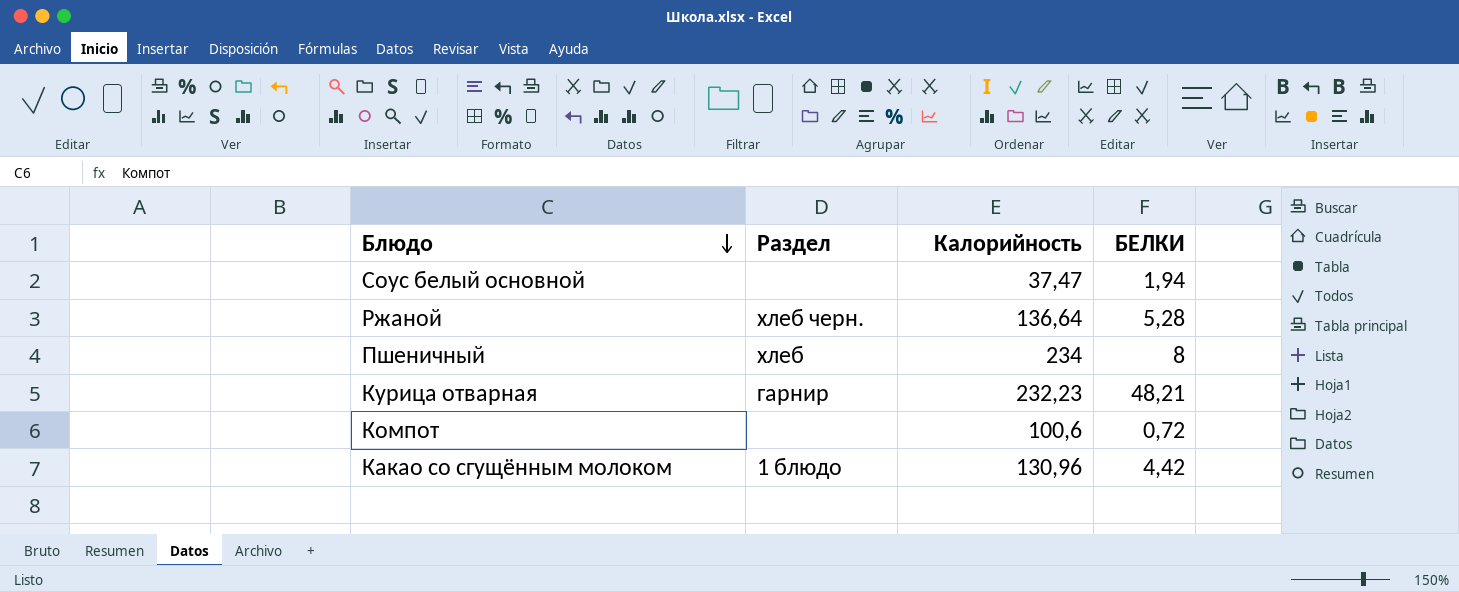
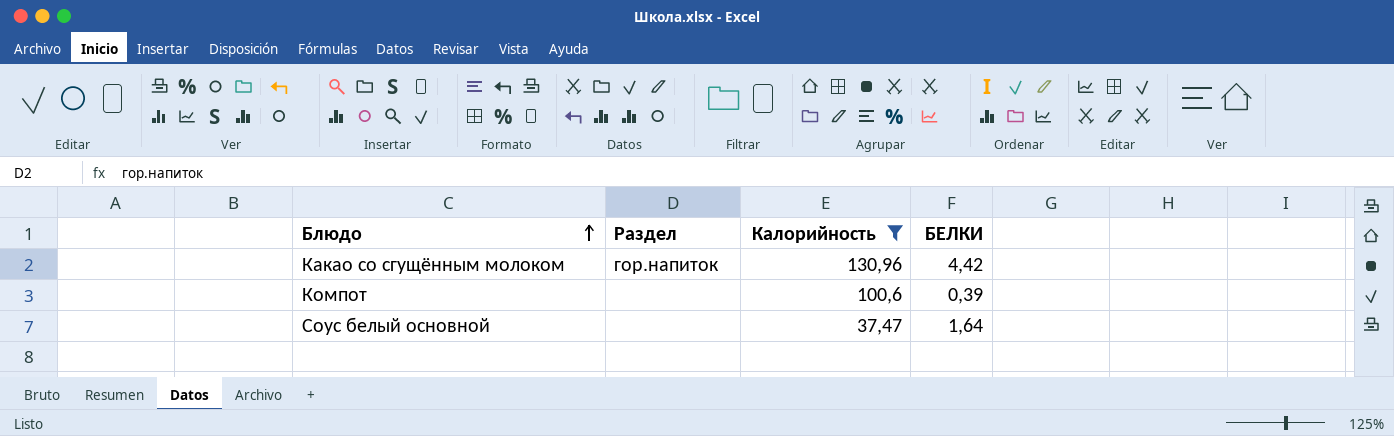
filter: none -> Калорийность <= 130,96
row order: Блюдо descending -> Блюдо ascending
Какао со сгущённым молоком | Раздел: 1 блюдо -> гор.напиток
Компот | БЕЛКИ: 0,72 -> 0,39
Соус белый основной | БЕЛКИ: 1,94 -> 1,64

